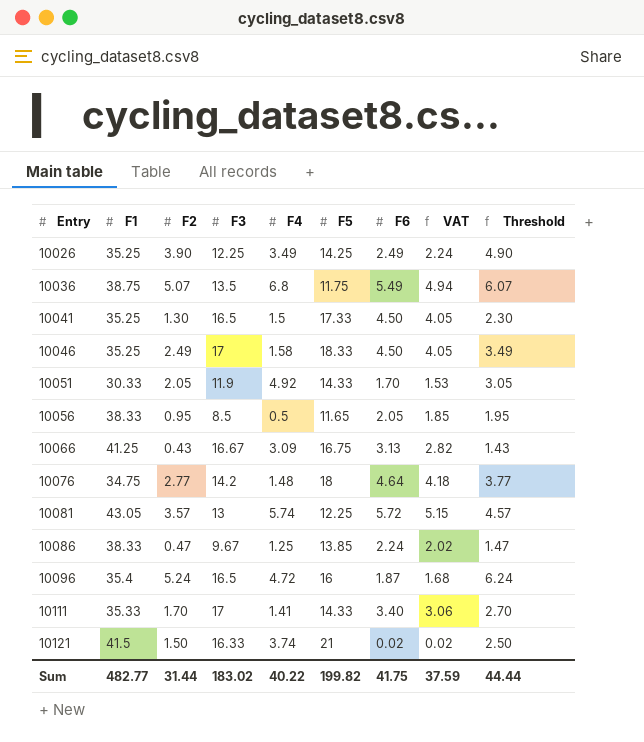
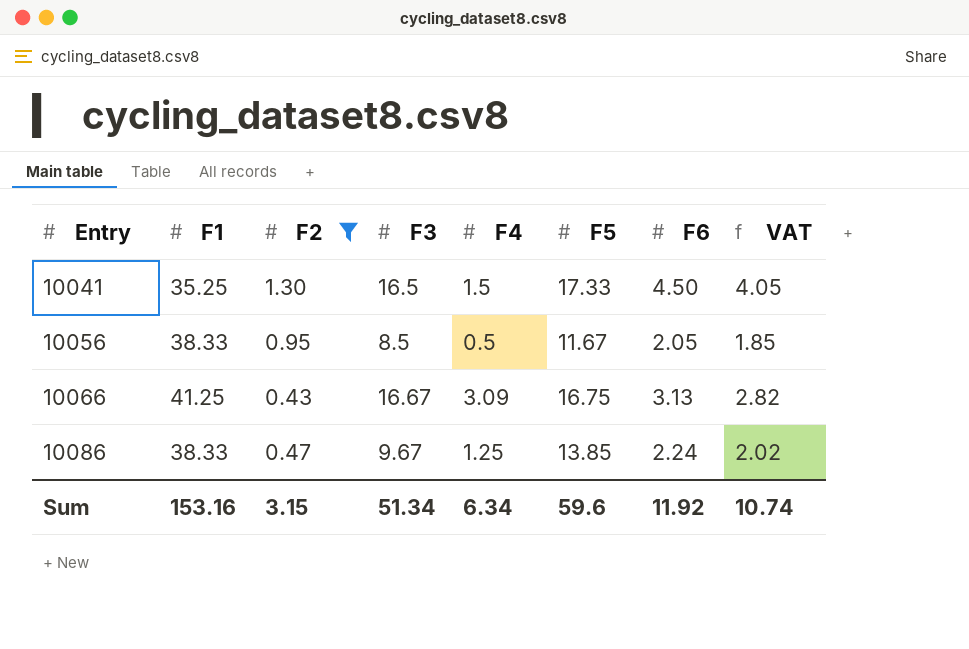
filter: none -> F2 <= 1.30
column Threshold | formula: [F2] + 1 -> none
10056 | F5: 11.65 -> 11.67
Sum | F1: 482.77 -> 153.16
Sum | F2: 31.44 -> 3.15
Sum | F3: 183.02 -> 51.34
Sum | F4: 40.22 -> 6.34
Sum | F5: 199.82 -> 59.6
Sum | F6: 41.75 -> 11.92
Sum | VAT: 37.59 -> 10.74

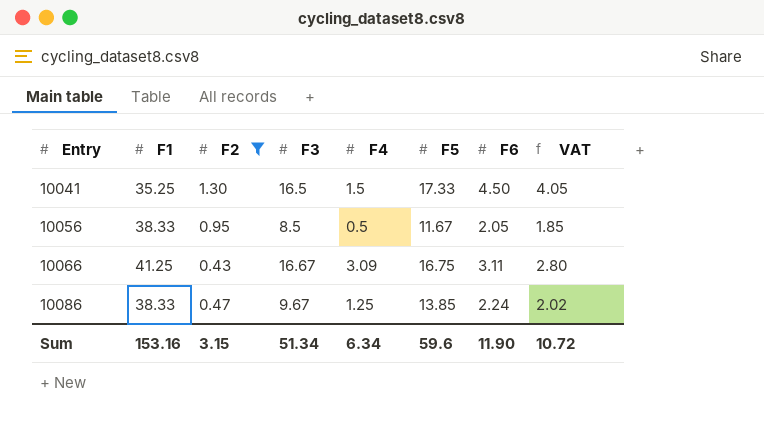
10066 | F6: 3.13 -> 3.11
10066 | VAT: 2.82 -> 2.80
Sum | F6: 11.92 -> 11.90
Sum | VAT: 10.74 -> 10.72

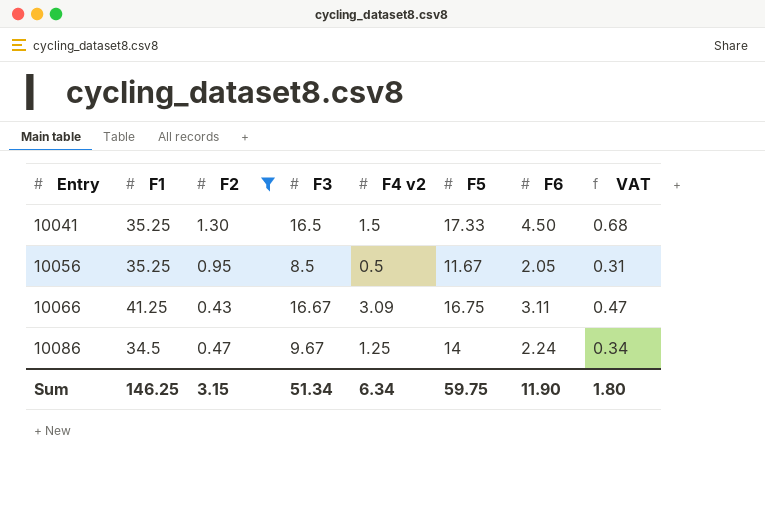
column name: F4 -> F4 v2
column VAT | formula: [F6] * 0.9 -> [F6] * 0.15
10056 | F1: 38.33 -> 35.25
10086 | F1: 38.33 -> 34.5
10086 | F5: 13.85 -> 14
Sum | F1: 153.16 -> 146.25
Sum | F5: 59.6 -> 59.75
Sum | VAT: 10.72 -> 1.80

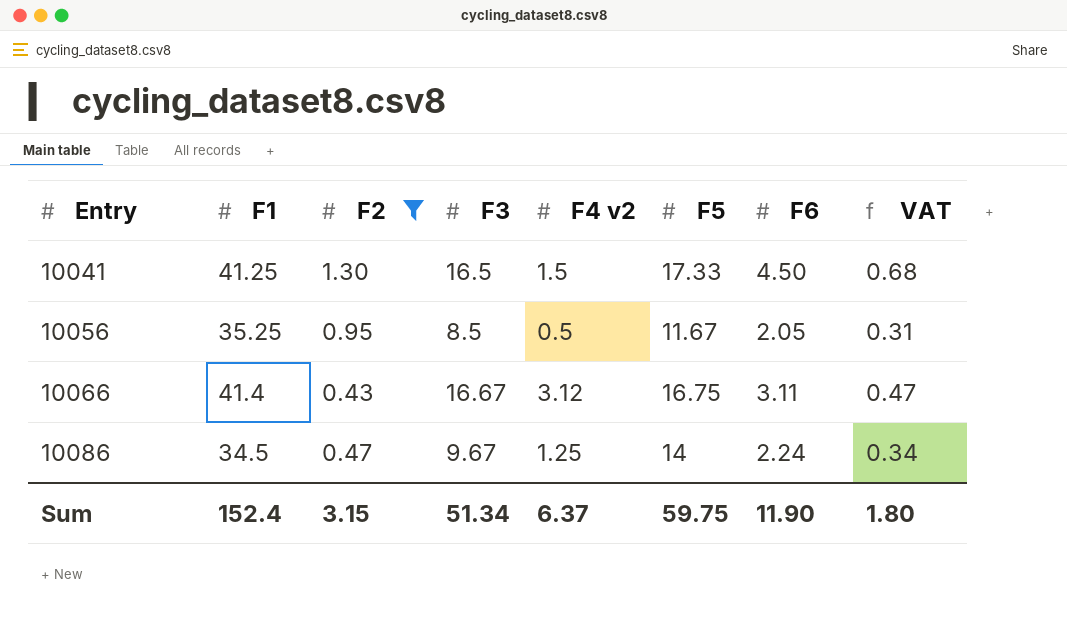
10041 | F1: 35.25 -> 41.25
10066 | F1: 41.25 -> 41.4
10066 | F4 v2: 3.09 -> 3.12
Sum | F1: 146.25 -> 152.4
Sum | F4 v2: 6.34 -> 6.37

